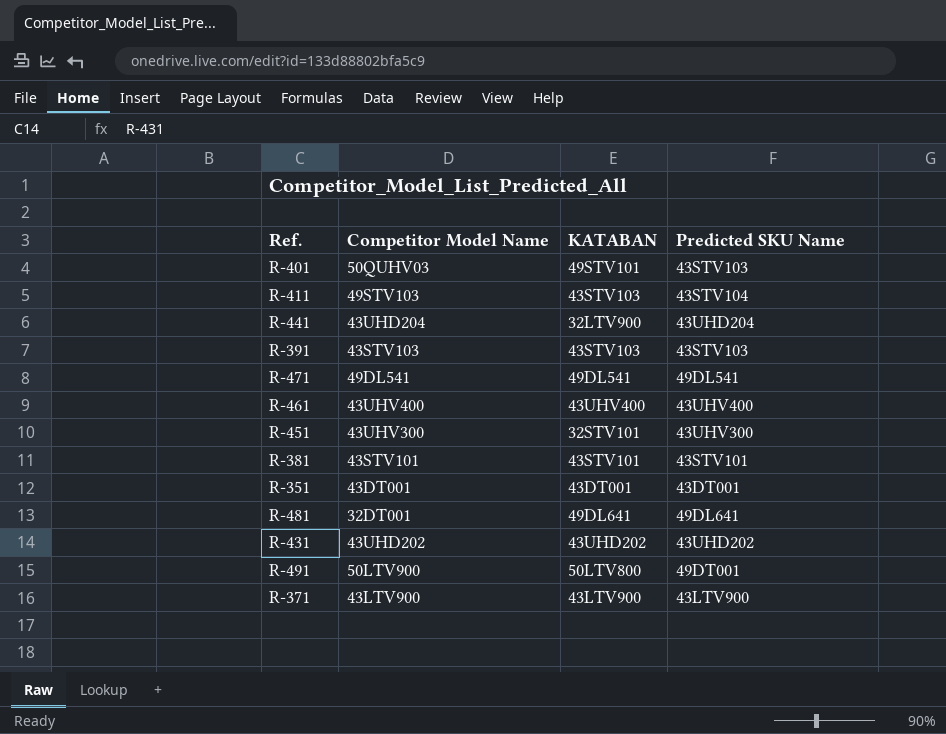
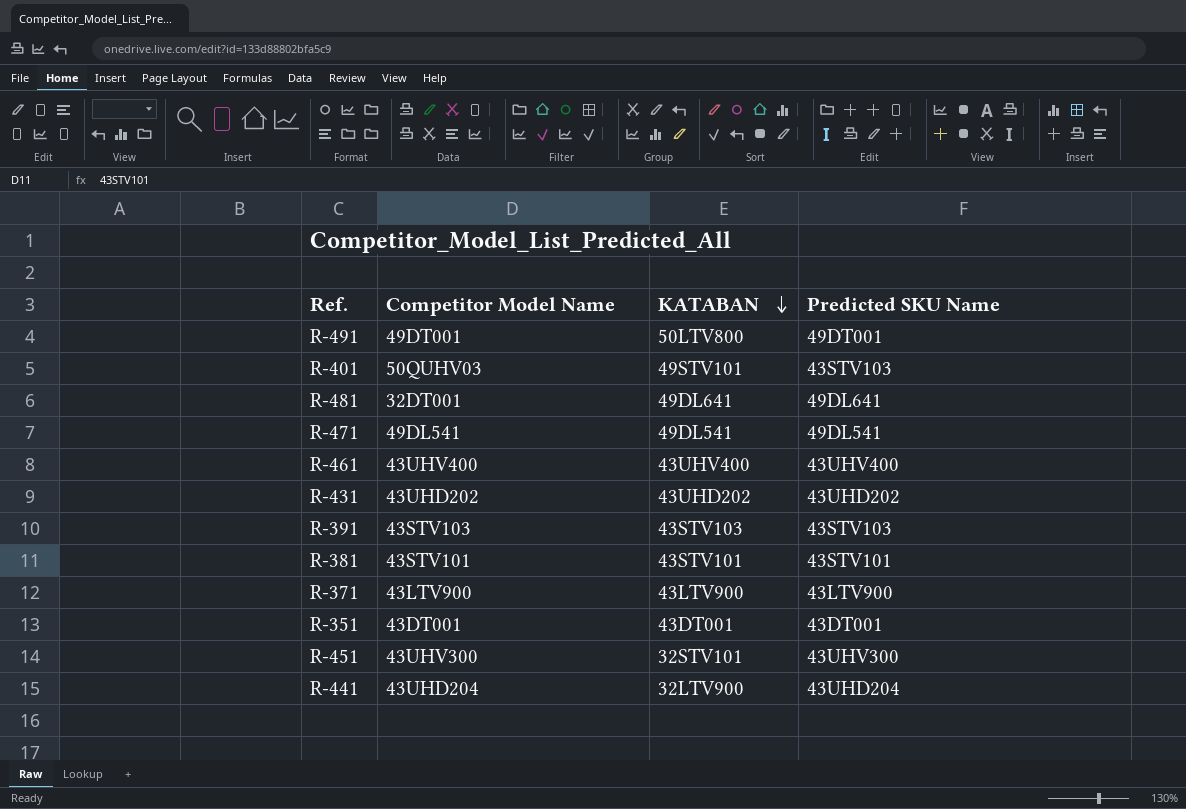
row order: none -> KATABAN descending
row R-411: 49STV103 | 43STV103 | 43STV104 -> none
R-491 | Competitor Model Name: 50LTV900 -> 49DT001

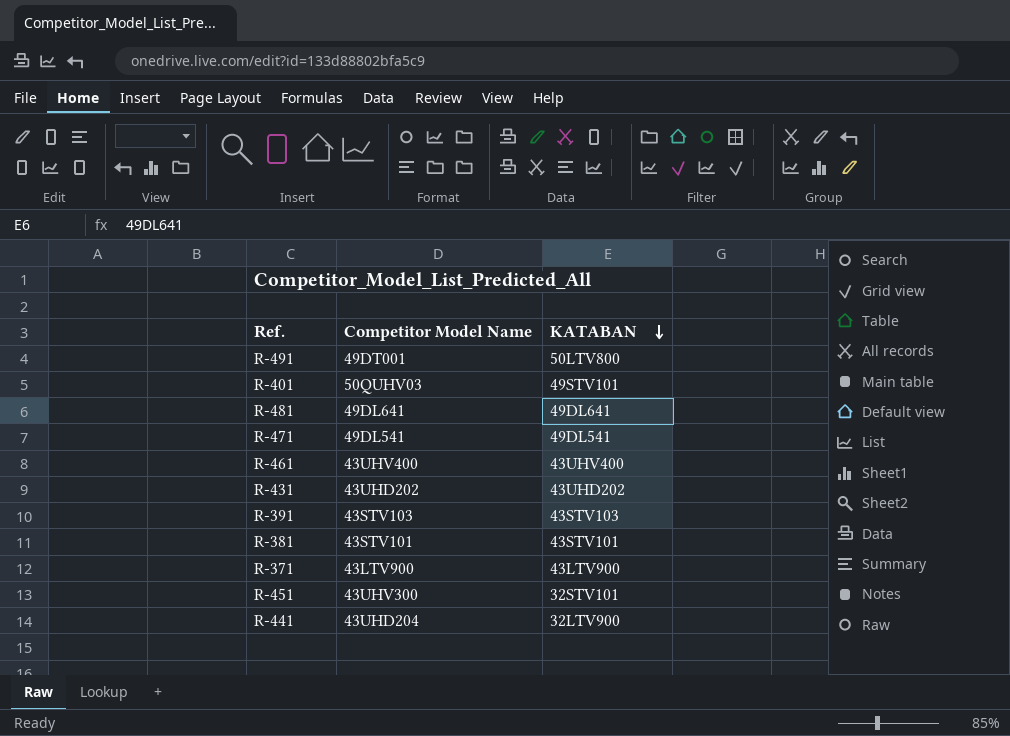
column Predicted SKU Name | position: 4 -> none
row R-351: 43DT001 | 43DT001 | 43DT001 -> none
R-481 | Competitor Model Name: 32DT001 -> 49DL641

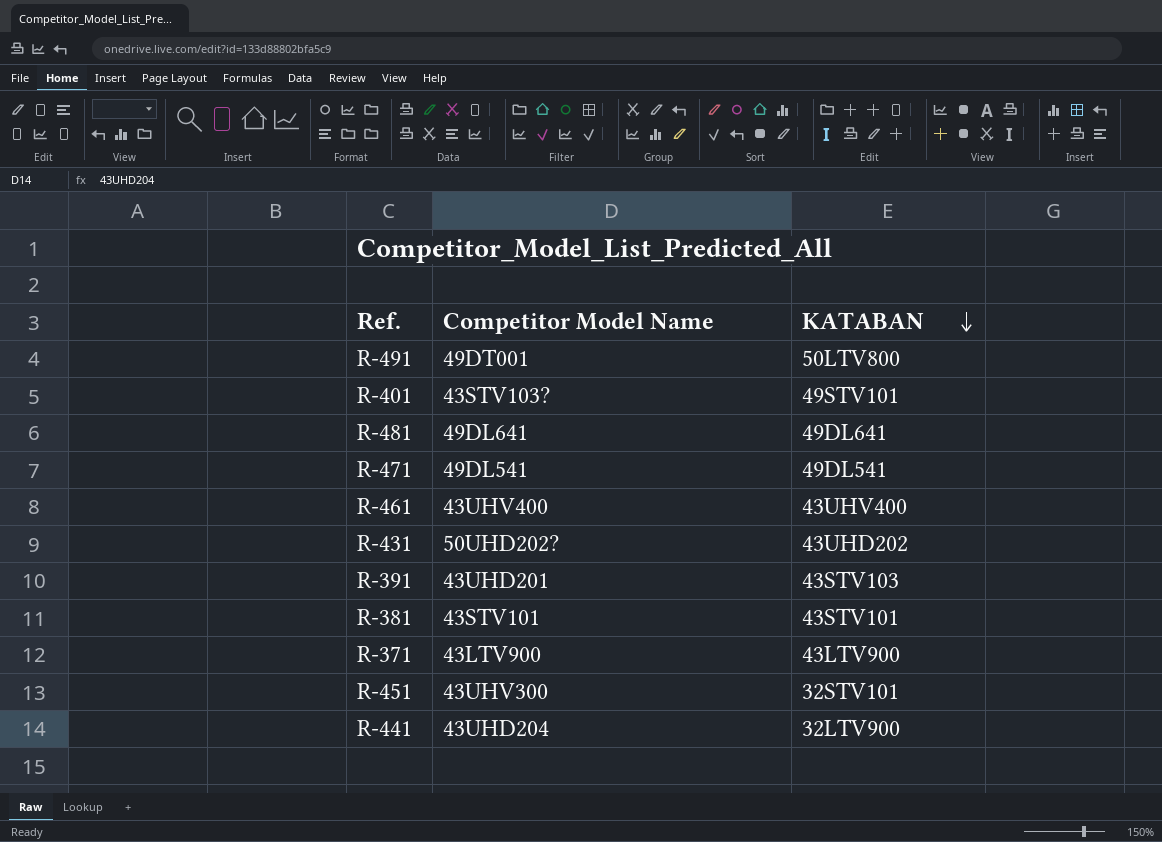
R-401 | Competitor Model Name: 50QUHV03 -> 43STV103?
R-431 | Competitor Model Name: 43UHD202 -> 50UHD202?
R-391 | Competitor Model Name: 43STV103 -> 43UHD201

